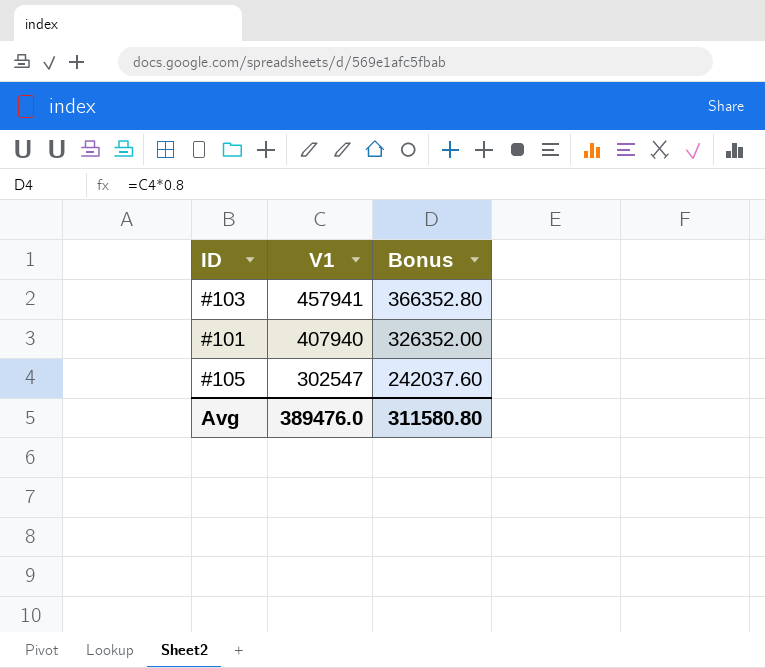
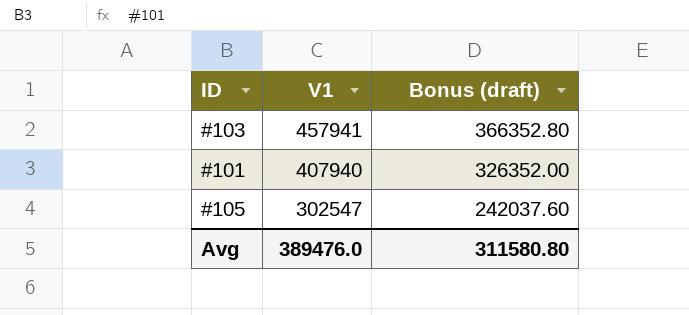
column name: Bonus -> Bonus (draft)

